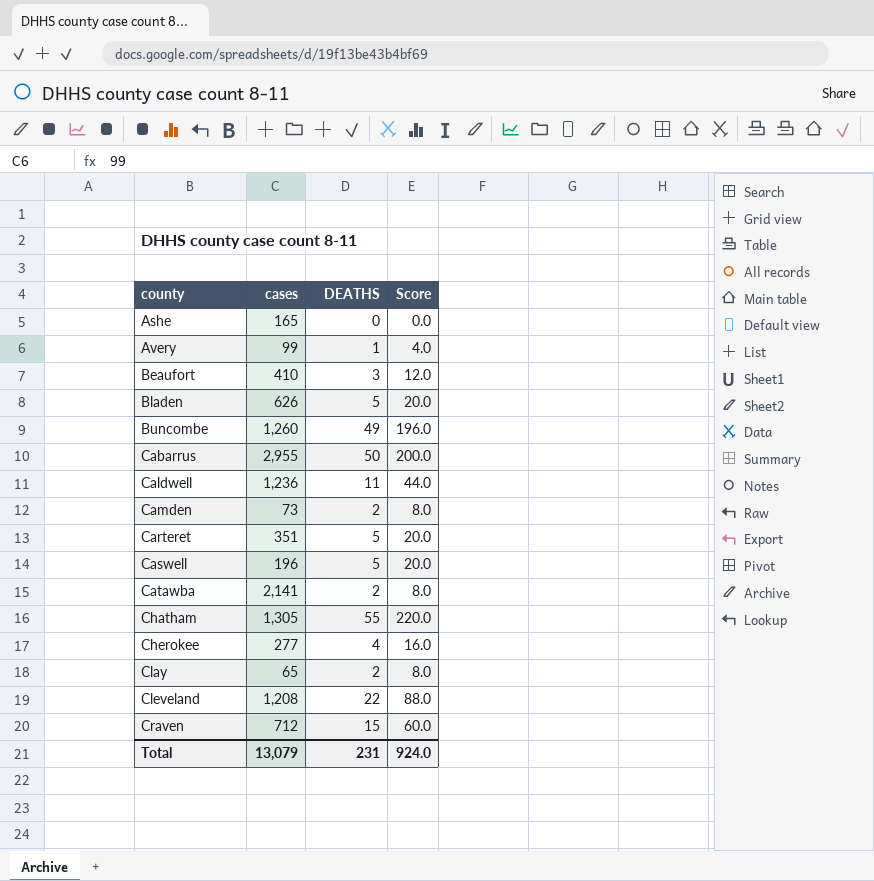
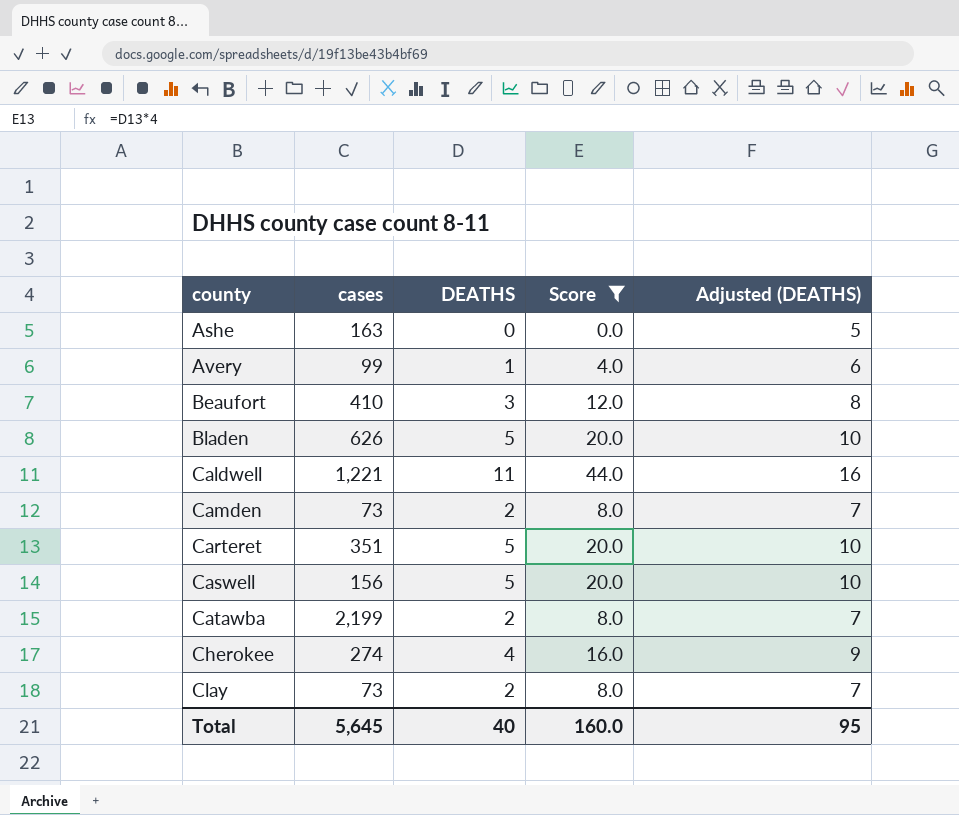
filter: none -> Score <= 44.0
column Adjusted (DEATHS) | formula: none -> [DEATHS] + 5
Ashe | cases: 165 -> 163
Caldwell | cases: 1,236 -> 1,221
Caswell | cases: 196 -> 156
Catawba | cases: 2,141 -> 2,199
Cherokee | cases: 277 -> 274
Clay | cases: 65 -> 73
Total | cases: 13,079 -> 5,645
Total | DEATHS: 231 -> 40
Total | Score: 924.0 -> 160.0

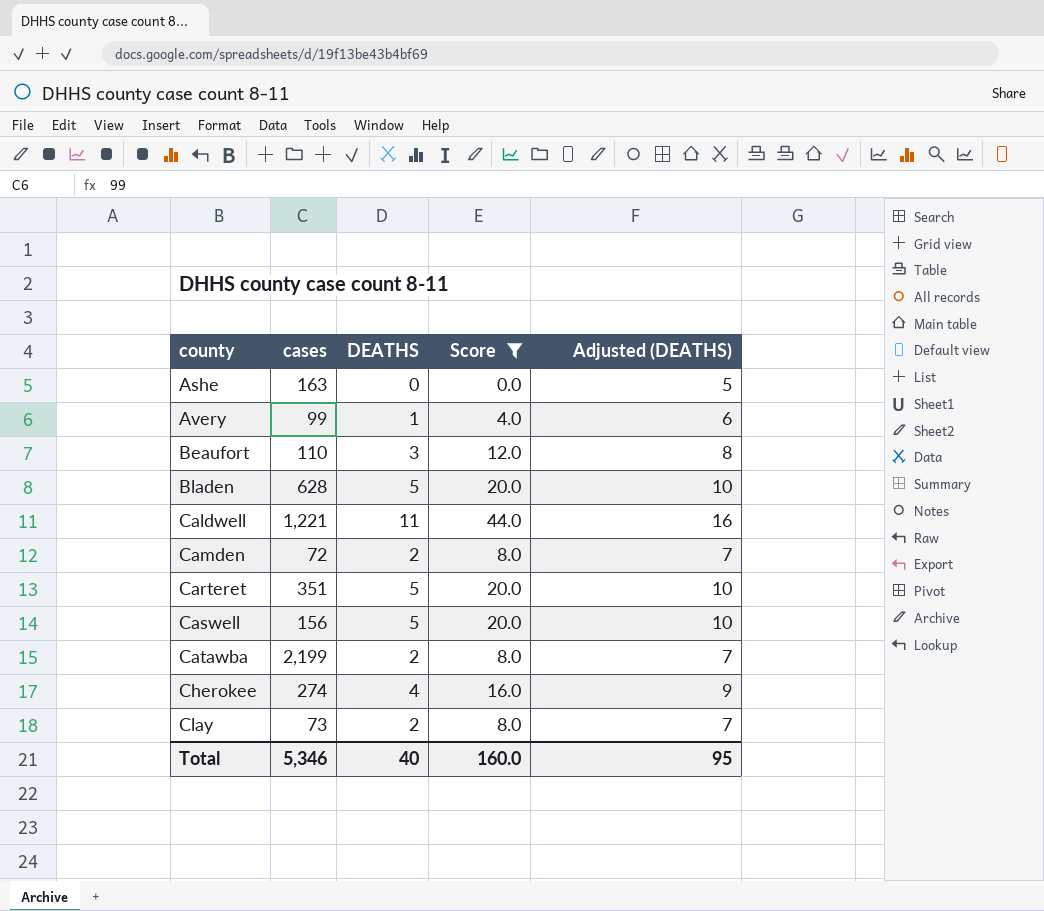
Beaufort | cases: 410 -> 110
Bladen | cases: 626 -> 628
Camden | cases: 73 -> 72
Total | cases: 5,645 -> 5,346

